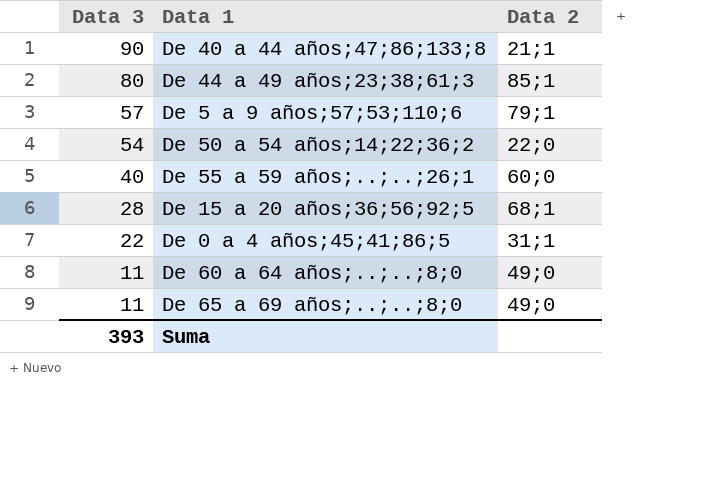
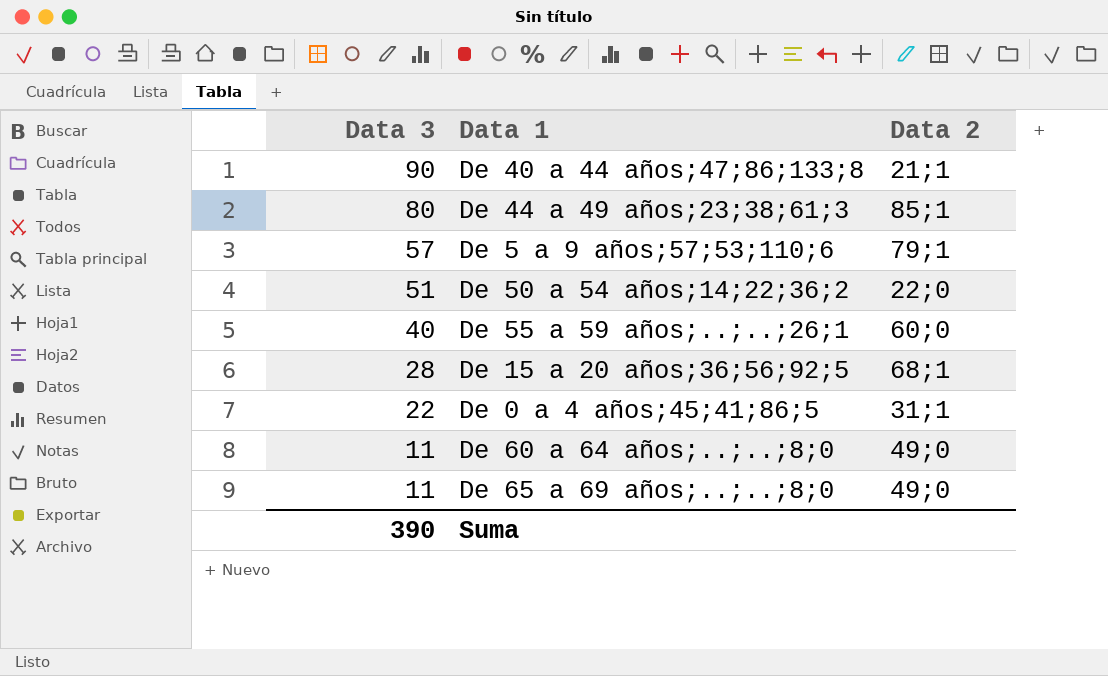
De 50 a 54 años;14;22;36;2 | Data 3: 54 -> 51
Suma | Data 3: 393 -> 390

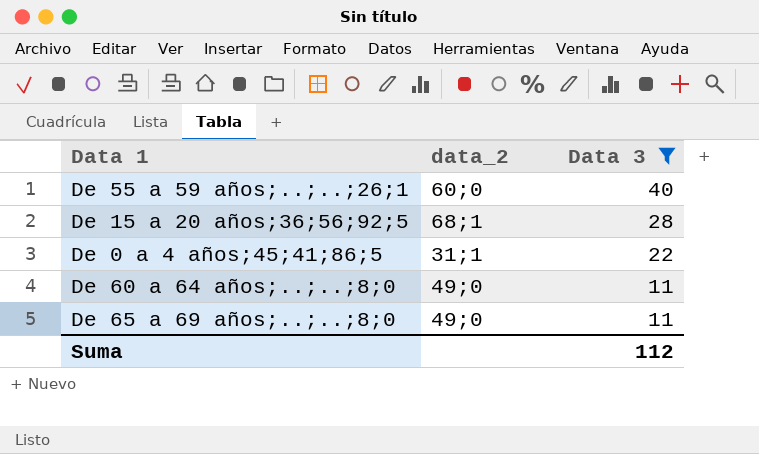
filter: none -> Data 3 <= 40
column name: Data 2 -> data_2
column Data 3 | position: 1 -> 3
Suma | Data 3: 390 -> 112

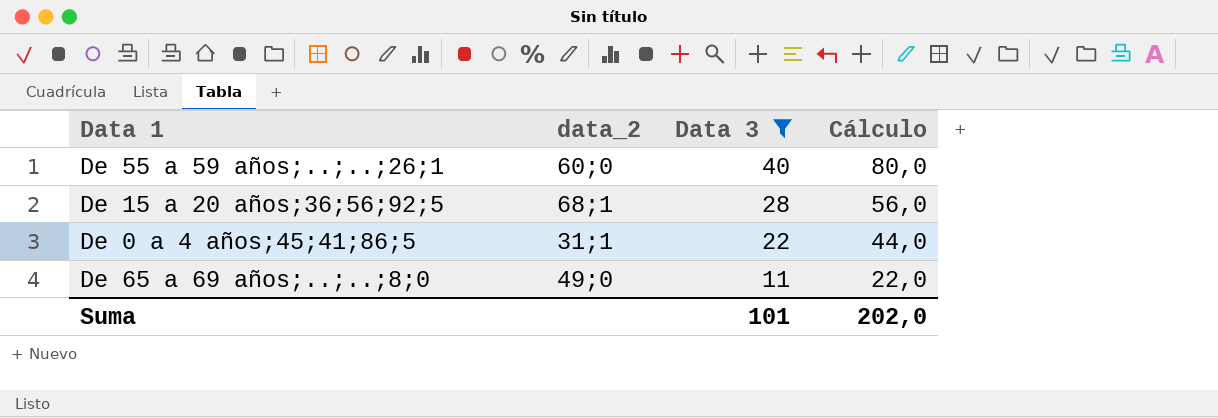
column Cálculo | formula: none -> [Data 3] * 2
row De 60 a 64 años;..;..;8;0: 49;0 | 11 -> none
Suma | Data 3: 112 -> 101

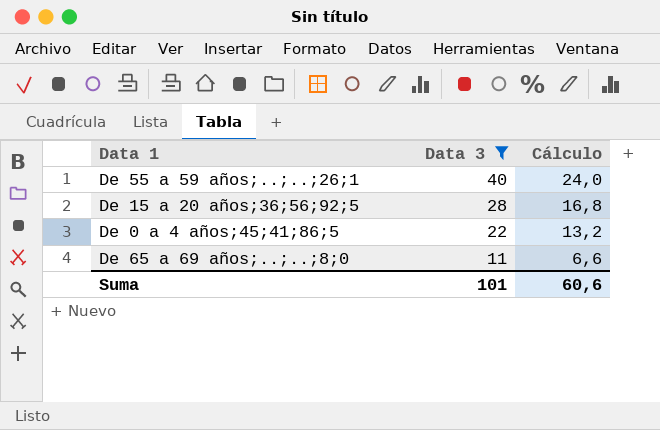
column data_2 | position: 2 -> none
column Cálculo | formula: [Data 3] * 2 -> [Data 3] * 0,6
Suma | Cálculo: 202,0 -> 60,6

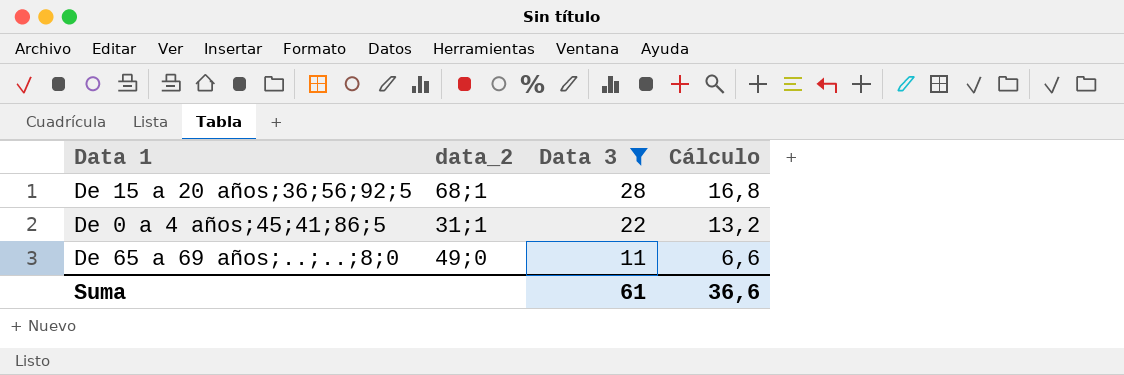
column data_2 | position: none -> 2
row De 55 a 59 años;..;..;26;1: 40 | 24,0 -> none
Suma | Data 3: 101 -> 61
Suma | Cálculo: 60,6 -> 36,6

